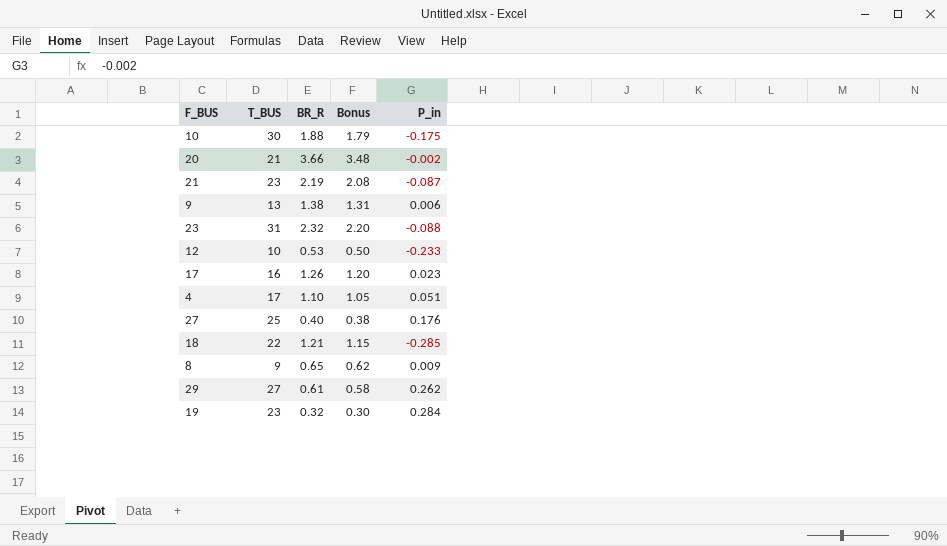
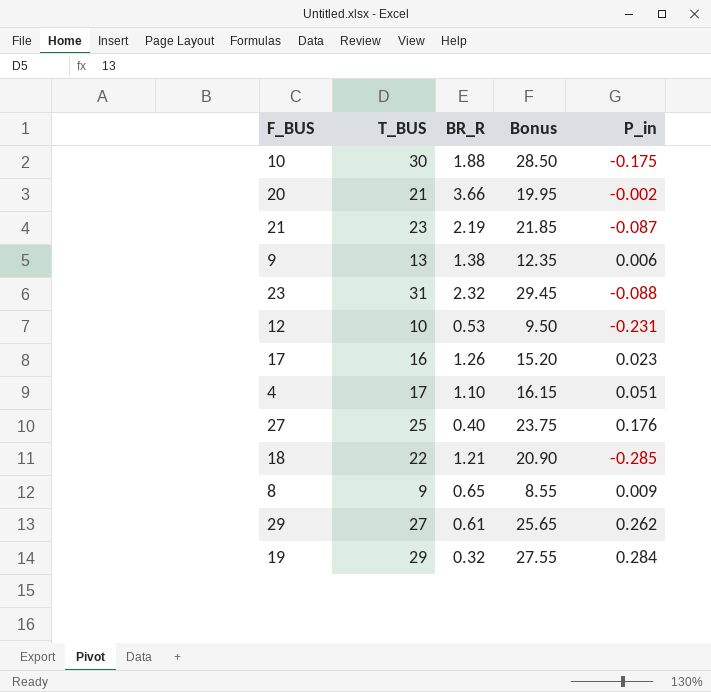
column Bonus | formula: [BR_R] * 0.95 -> [T_BUS] * 0.95
12 | P_in: -0.233 -> -0.231
19 | T_BUS: 23 -> 29

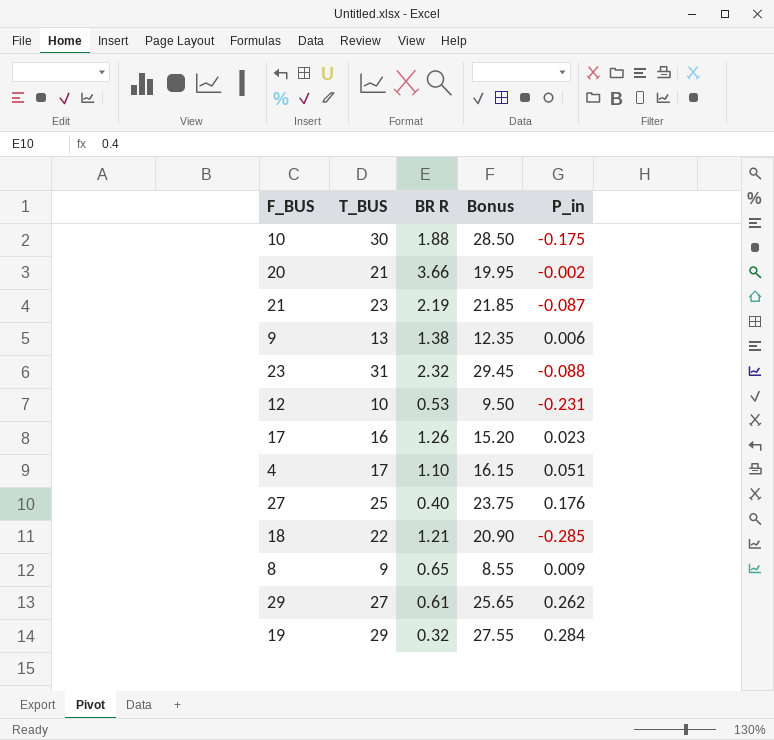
column name: BR_R -> BR R

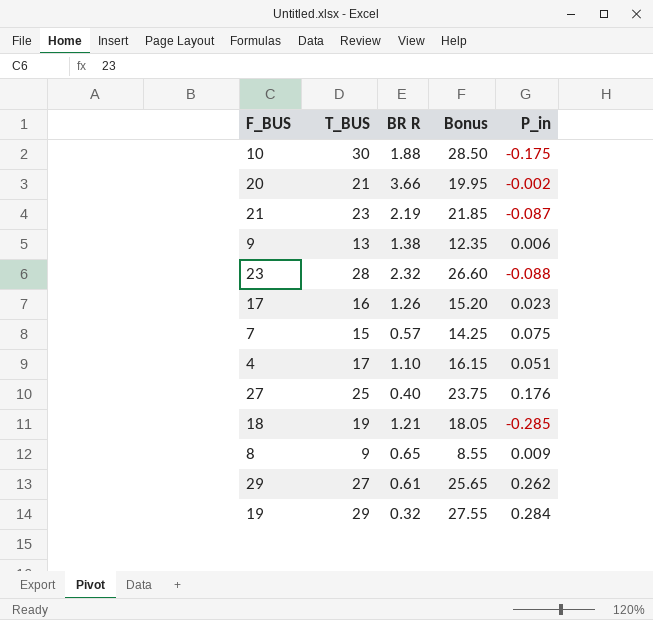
row 12: 10 | 0.53 | 9.50 | -0.231 -> none
23 | T_BUS: 31 -> 28
23 | Bonus: 29.45 -> 26.60
row 7: none -> 15 | 0.57 | 14.25 | 0.075
18 | T_BUS: 22 -> 19
18 | Bonus: 20.90 -> 18.05

